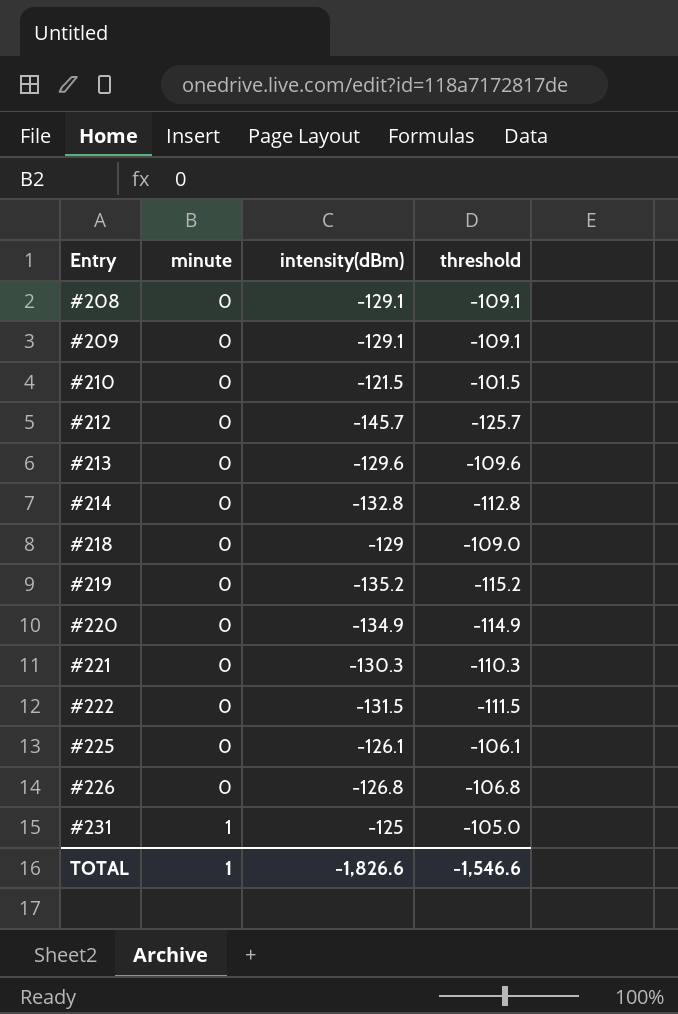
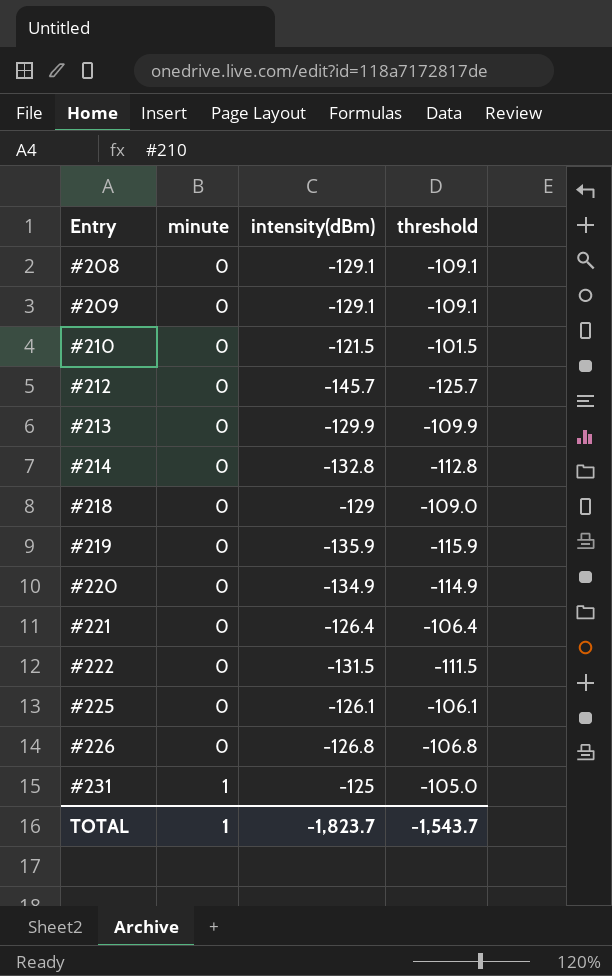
#213 | intensity(dBm): -129.6 -> -129.9
#213 | threshold: -109.6 -> -109.9
#219 | intensity(dBm): -135.2 -> -135.9
#219 | threshold: -115.2 -> -115.9
#221 | intensity(dBm): -130.3 -> -126.4
#221 | threshold: -110.3 -> -106.4
TOTAL | intensity(dBm): -1,826.6 -> -1,823.7
TOTAL | threshold: -1,546.6 -> -1,543.7

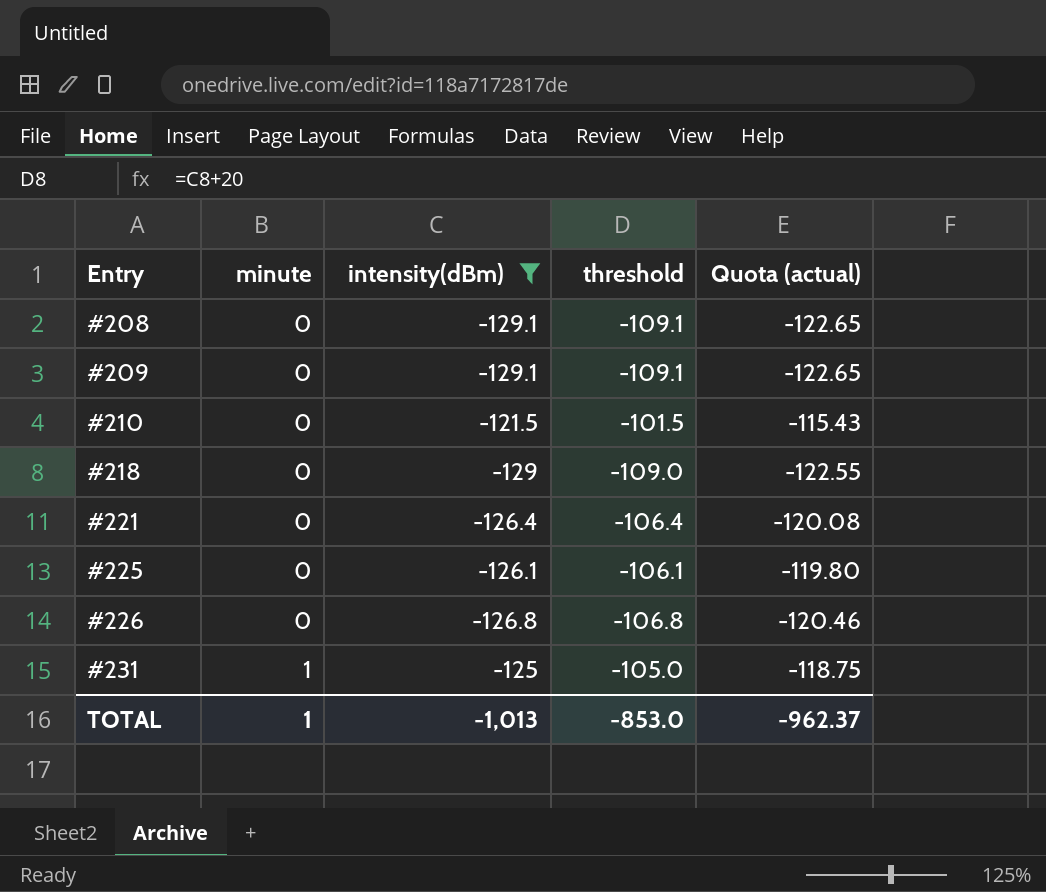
filter: none -> intensity(dBm) >= -129.1
column Quota (actual) | formula: none -> [intensity(dBm)] * 0.95
TOTAL | intensity(dBm): -1,823.7 -> -1,013
TOTAL | threshold: -1,543.7 -> -853.0

